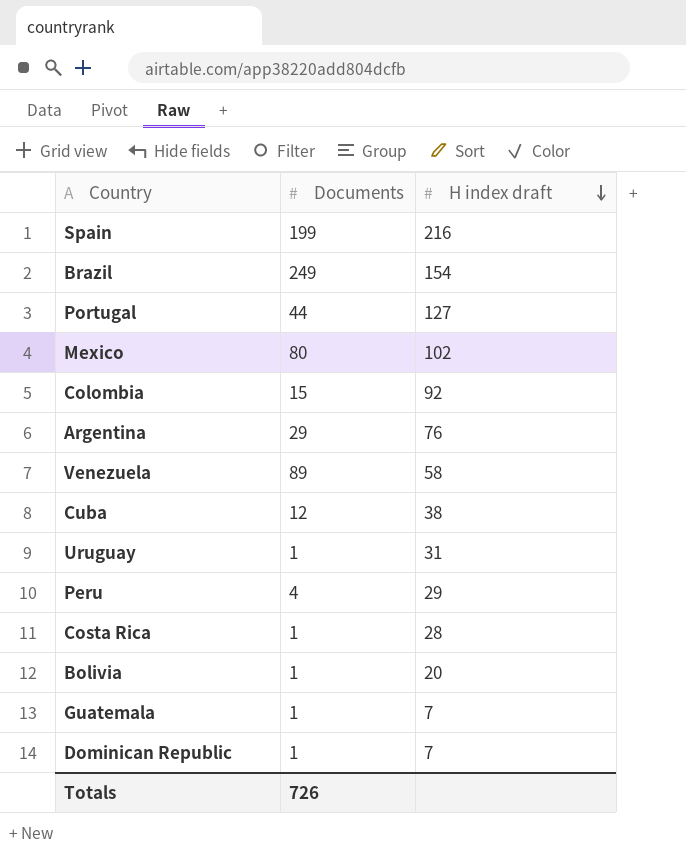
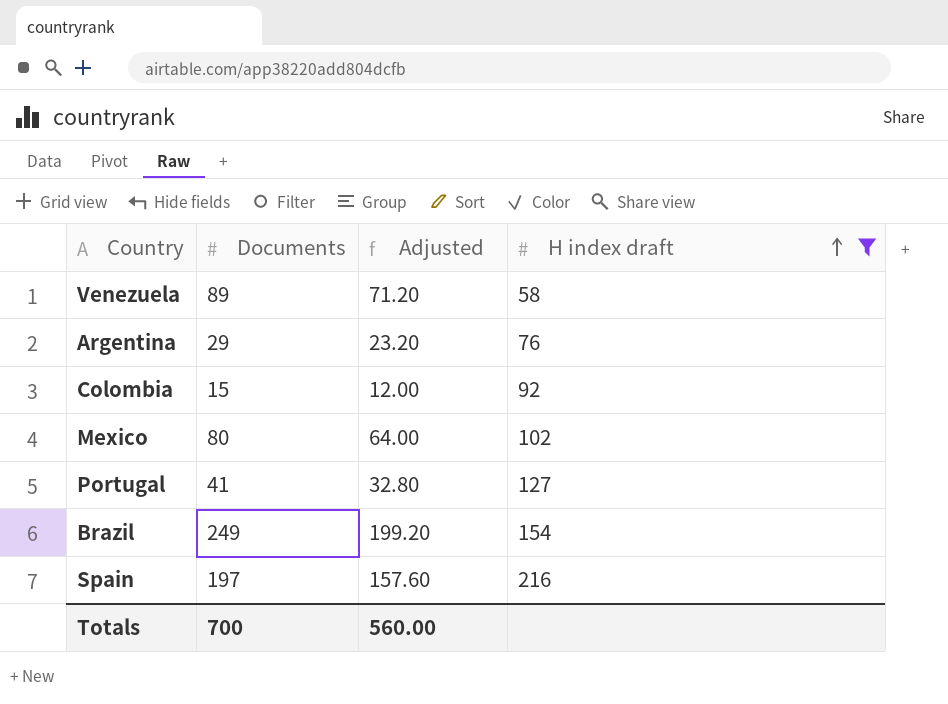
filter: none -> H index draft >= 58
row order: H index draft descending -> H index draft ascending
column Adjusted | formula: none -> [Documents] * 0.8
Portugal | Documents: 44 -> 41
Spain | Documents: 199 -> 197
Totals | Documents: 726 -> 700

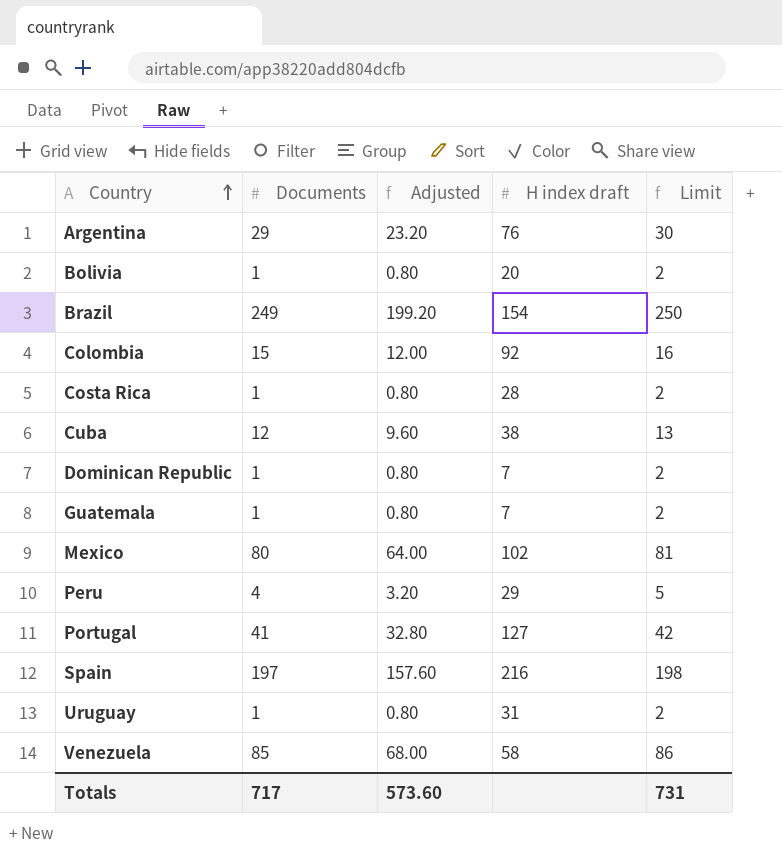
filter: H index draft >= 58 -> none
row order: H index draft ascending -> Country ascending
column Limit | formula: none -> [Documents] + 1
Venezuela | Documents: 89 -> 85
Venezuela | Adjusted: 71.20 -> 68.00
Totals | Documents: 700 -> 717
Totals | Adjusted: 560.00 -> 573.60

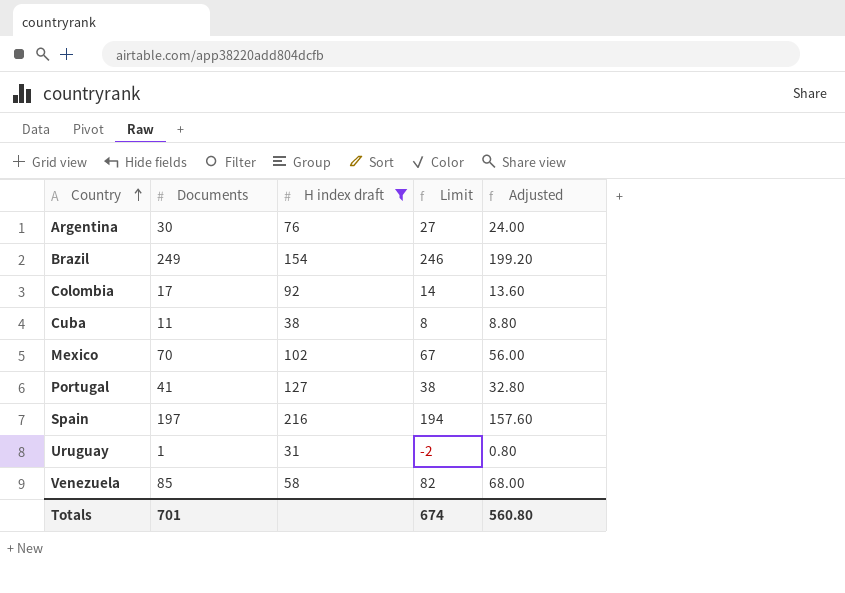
filter: none -> H index draft >= 31
column Limit | formula: [Documents] + 1 -> [Documents] - 3
column Adjusted | position: 3 -> 5
Argentina | Documents: 29 -> 30
Argentina | Adjusted: 23.20 -> 24.00
Colombia | Documents: 15 -> 17
Colombia | Adjusted: 12.00 -> 13.60
Cuba | Documents: 12 -> 11
Cuba | Adjusted: 9.60 -> 8.80
Mexico | Documents: 80 -> 70
Mexico | Adjusted: 64.00 -> 56.00
Totals | Documents: 717 -> 701
Totals | Limit: 731 -> 674
Totals | Adjusted: 573.60 -> 560.80

